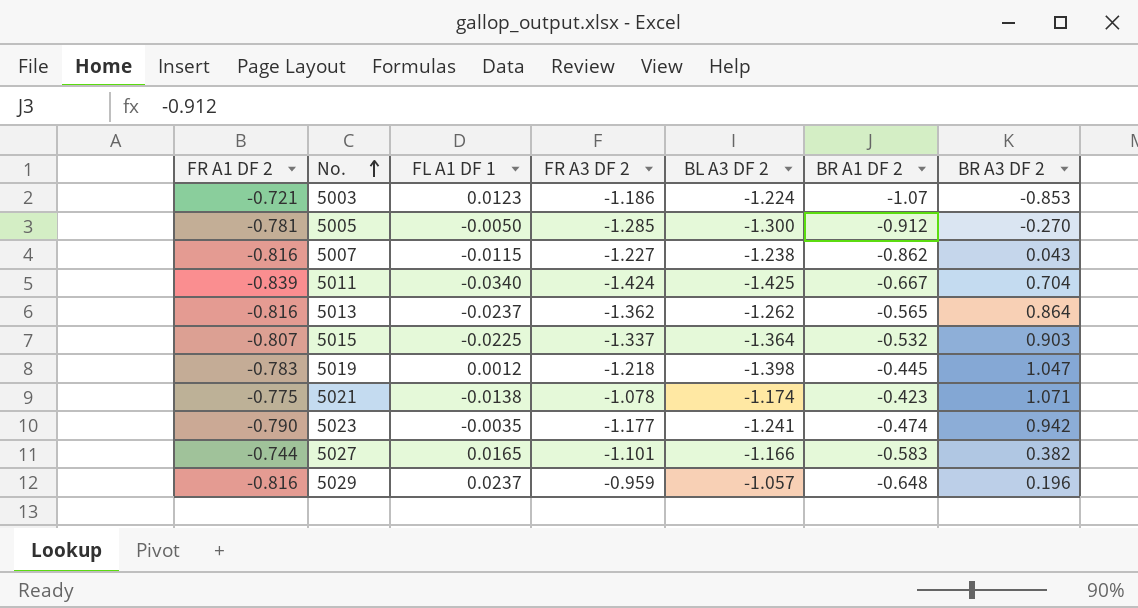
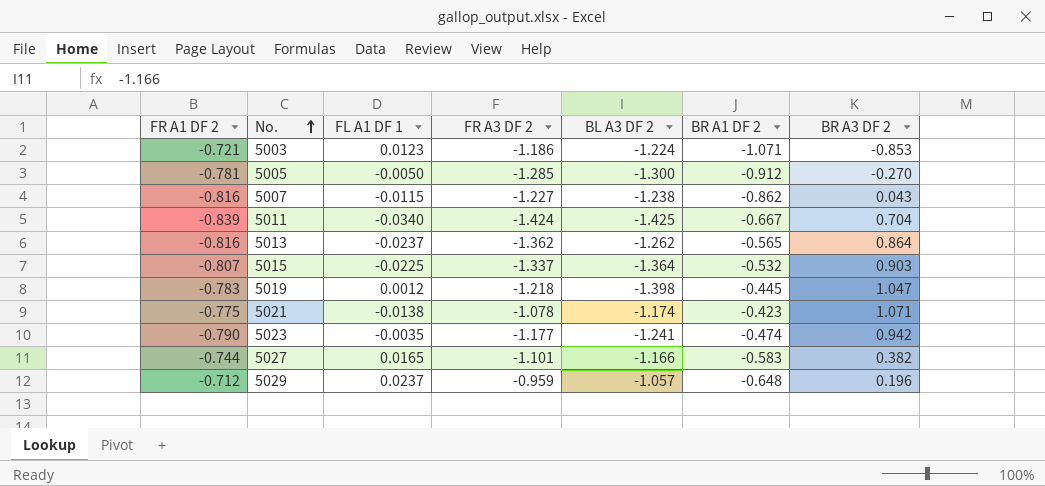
5003 | BR A1 DF 2: -1.07 -> -1.071
5029 | FR A1 DF 2: -0.816 -> -0.712

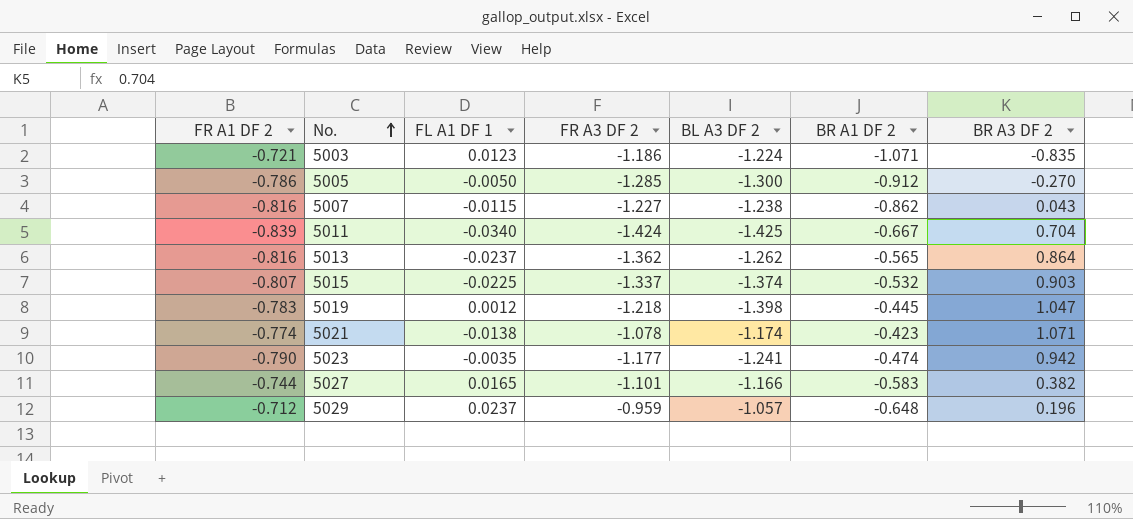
5003 | BR A3 DF 2: -0.853 -> -0.835
5005 | FR A1 DF 2: -0.781 -> -0.786
5015 | BL A3 DF 2: -1.364 -> -1.374
5021 | FR A1 DF 2: -0.775 -> -0.774

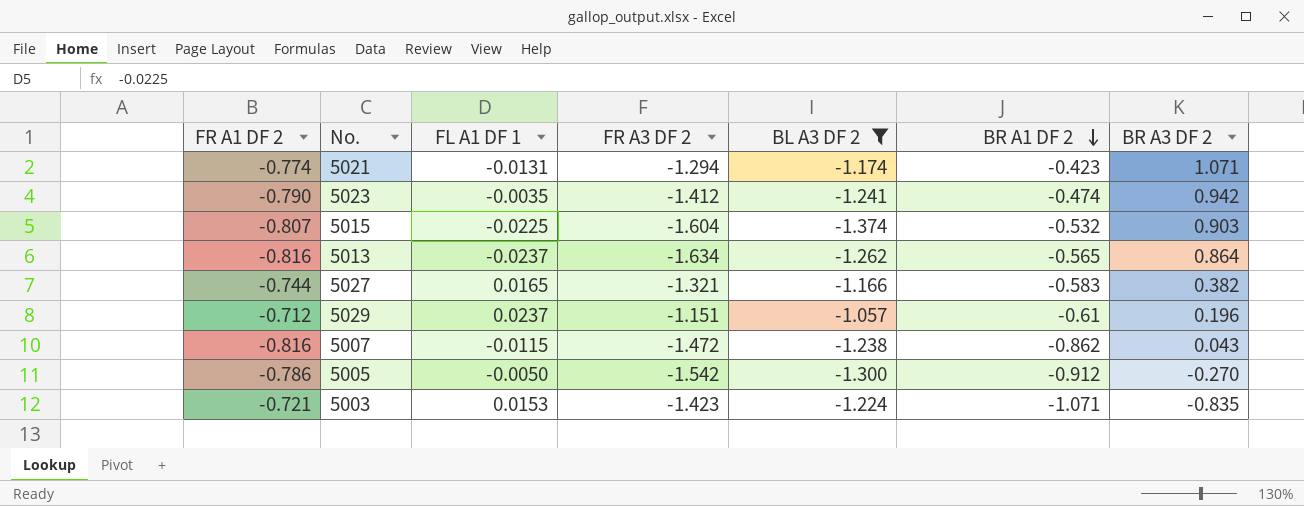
filter: none -> BL A3 DF 2 >= -1.374
row order: No. ascending -> BR A1 DF 2 descending
5021 | FL A1 DF 1: -0.0138 -> -0.0131
5021 | FR A3 DF 2: -1.078 -> -1.294
5023 | FR A3 DF 2: -1.177 -> -1.412
5015 | FR A3 DF 2: -1.337 -> -1.604
5013 | FR A3 DF 2: -1.362 -> -1.634
5027 | FR A3 DF 2: -1.101 -> -1.321
5029 | FR A3 DF 2: -0.959 -> -1.151
5029 | BR A1 DF 2: -0.648 -> -0.61
5007 | FR A3 DF 2: -1.227 -> -1.472
5005 | FR A3 DF 2: -1.285 -> -1.542
5003 | FL A1 DF 1: 0.0123 -> 0.0153
5003 | FR A3 DF 2: -1.186 -> -1.423

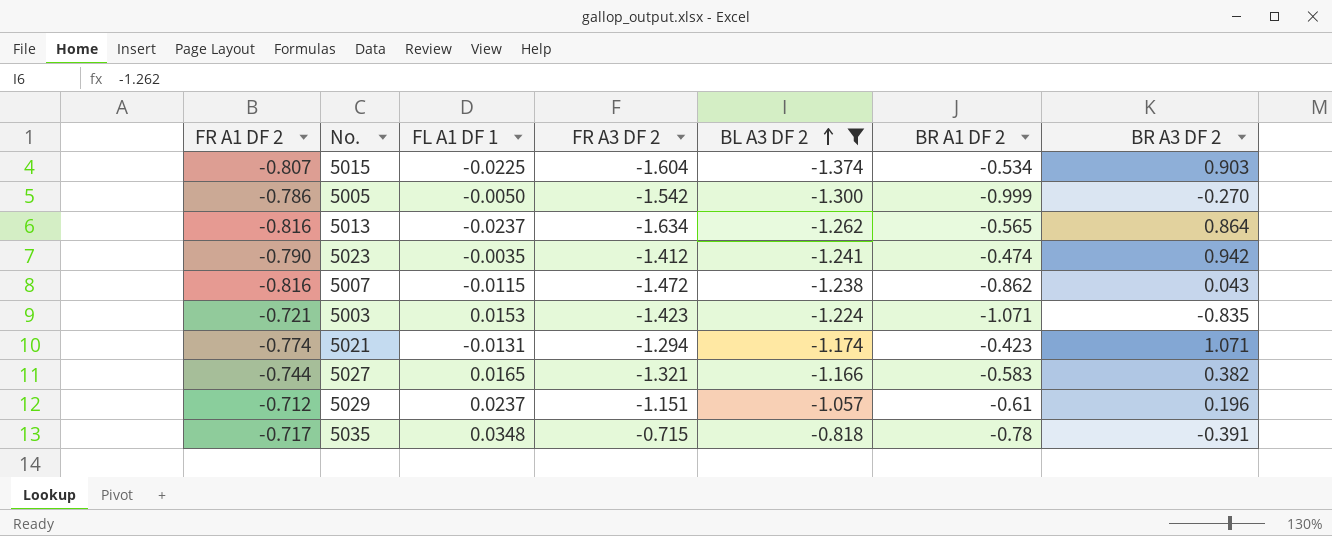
row order: BR A1 DF 2 descending -> BL A3 DF 2 ascending
5015 | BR A1 DF 2: -0.532 -> -0.534
5005 | BR A1 DF 2: -0.912 -> -0.999
row 5035: none -> -0.717 | 0.0348 | -0.715 | -0.818 | -0.78 | -0.391

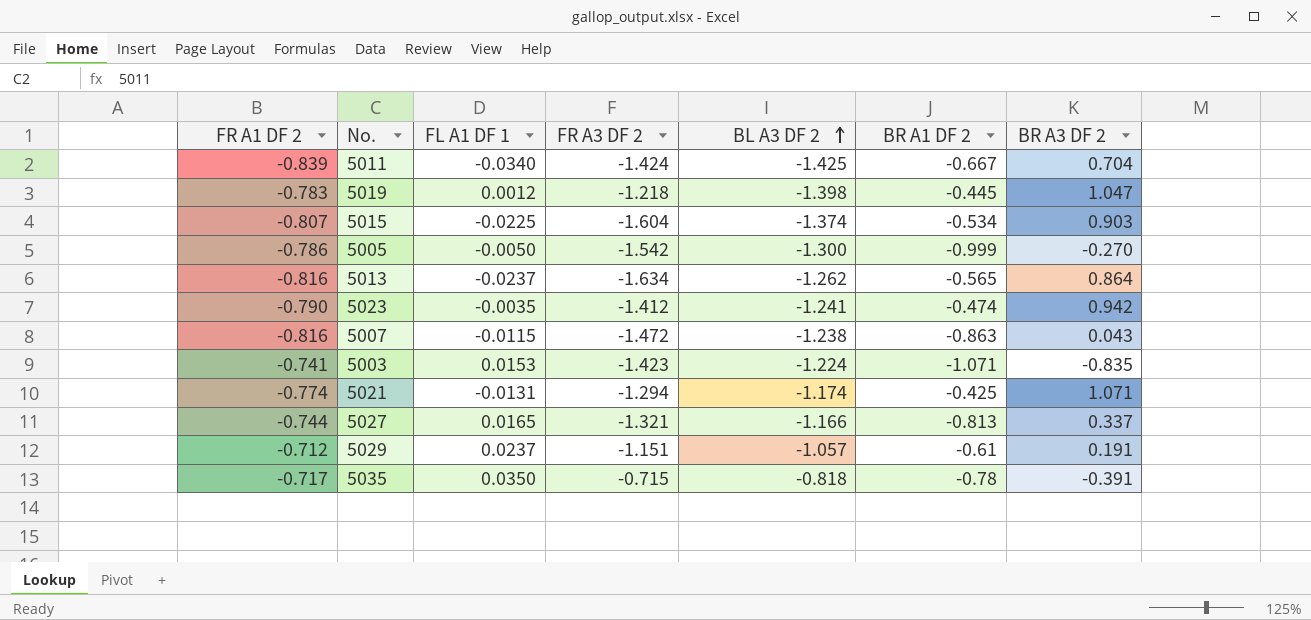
filter: BL A3 DF 2 >= -1.374 -> none
5007 | BR A1 DF 2: -0.862 -> -0.863
5003 | FR A1 DF 2: -0.721 -> -0.741
5021 | BR A1 DF 2: -0.423 -> -0.425
5027 | BR A1 DF 2: -0.583 -> -0.813
5027 | BR A3 DF 2: 0.382 -> 0.337
5029 | BR A3 DF 2: 0.196 -> 0.191
5035 | FL A1 DF 1: 0.0348 -> 0.0350

